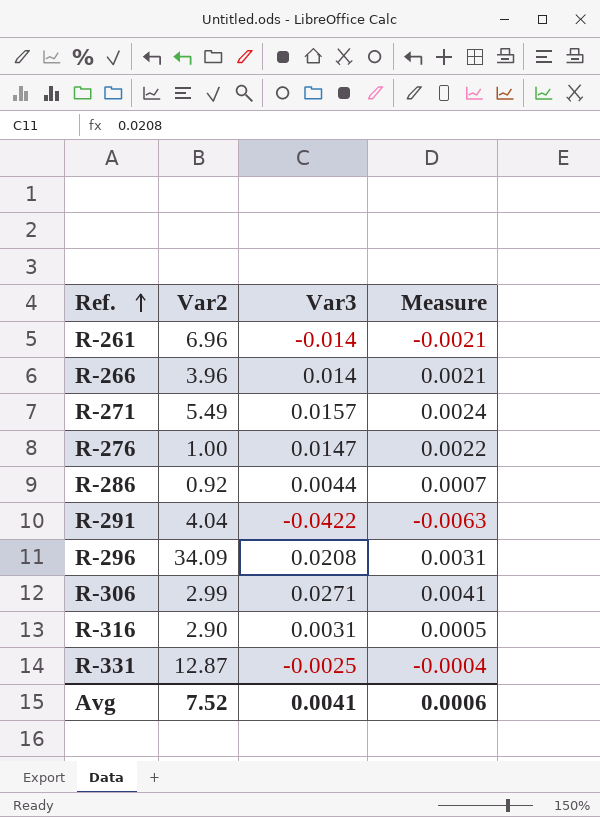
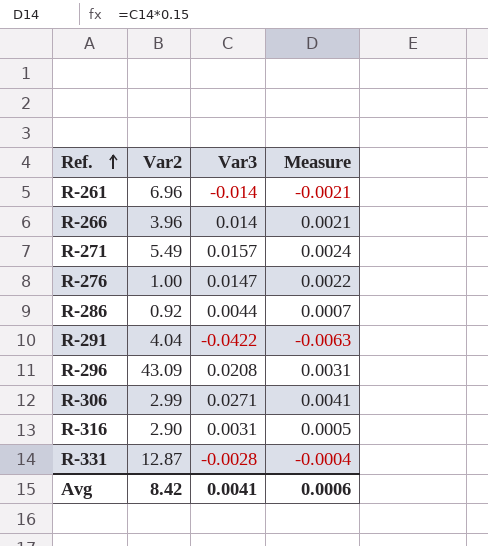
R-296 | Var2: 34.09 -> 43.09
R-331 | Var3: -0.0025 -> -0.0028
Avg | Var2: 7.52 -> 8.42

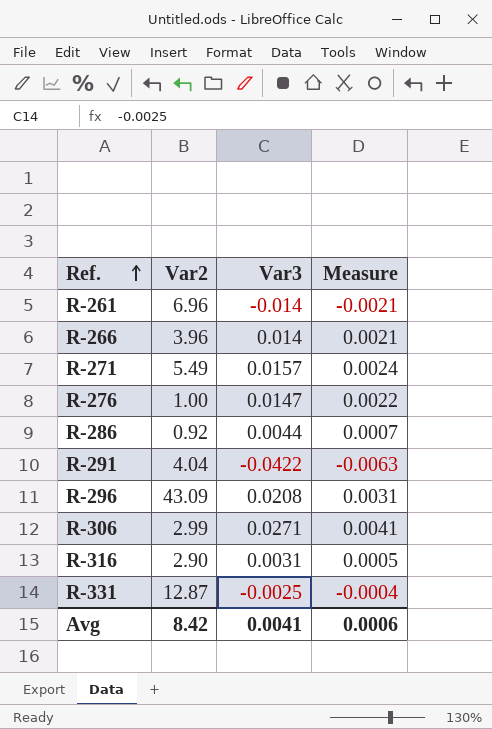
R-331 | Var3: -0.0028 -> -0.0025

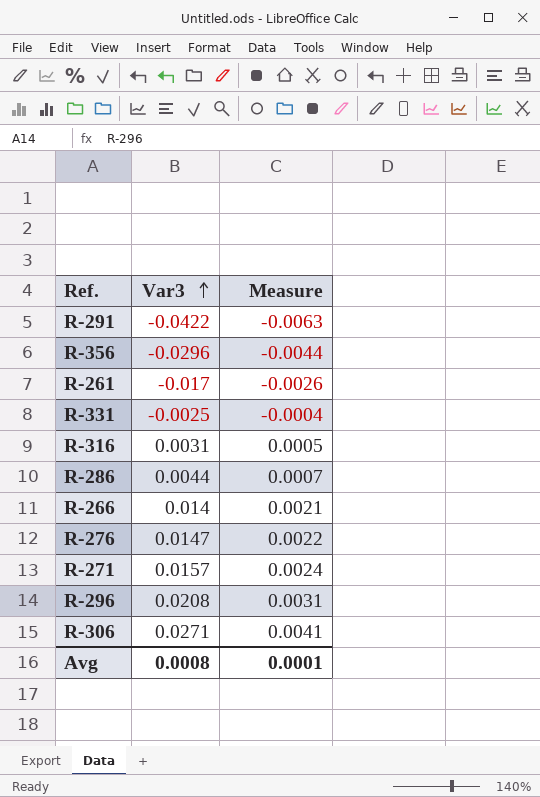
row order: Ref. ascending -> Var3 ascending
column Var2 | position: 2 -> none
row R-356: none -> -0.0296 | -0.0044
R-261 | Var3: -0.014 -> -0.017
R-261 | Measure: -0.0021 -> -0.0026
Avg | Var3: 0.0041 -> 0.0008
Avg | Measure: 0.0006 -> 0.0001

